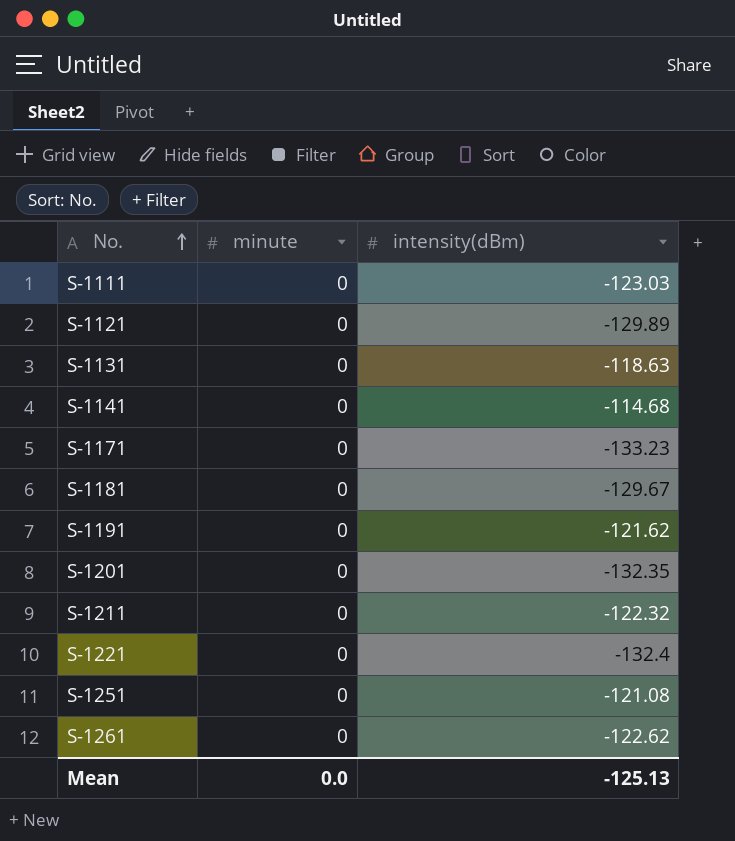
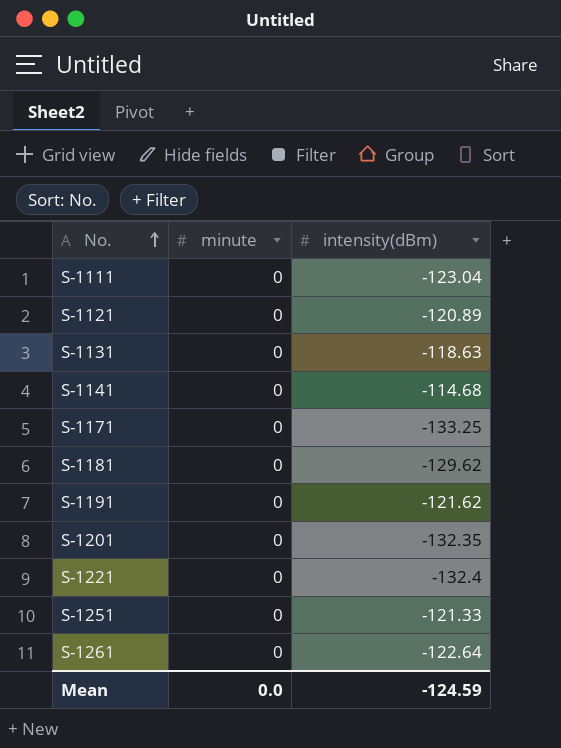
row S-1211: 0 | -122.32 -> none
S-1111 | intensity(dBm): -123.03 -> -123.04
S-1121 | intensity(dBm): -129.89 -> -120.89
S-1171 | intensity(dBm): -133.23 -> -133.25
S-1181 | intensity(dBm): -129.67 -> -129.62
S-1251 | intensity(dBm): -121.08 -> -121.33
S-1261 | intensity(dBm): -122.62 -> -122.64
Mean | intensity(dBm): -125.13 -> -124.59

